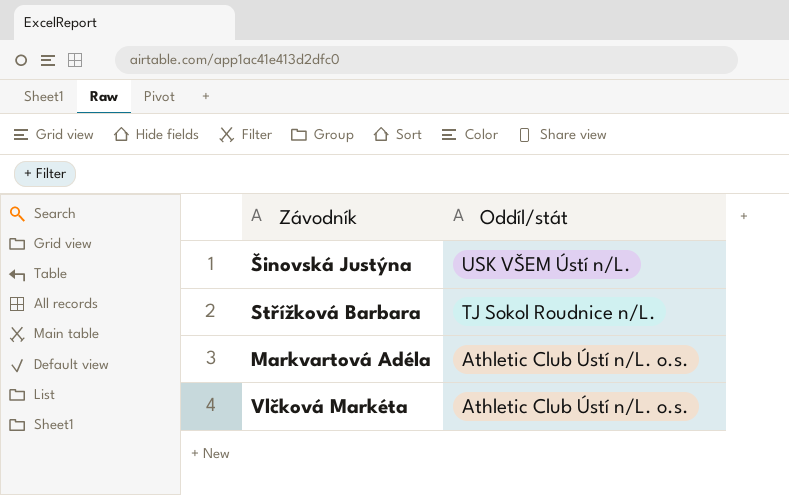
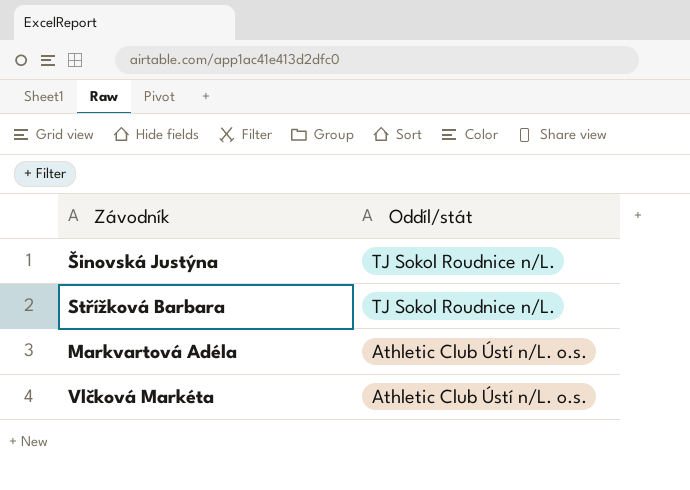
Šinovská Justýna | Oddíl/stát: USK VŠEM Ústí n/L. -> TJ Sokol Roudnice n/L.

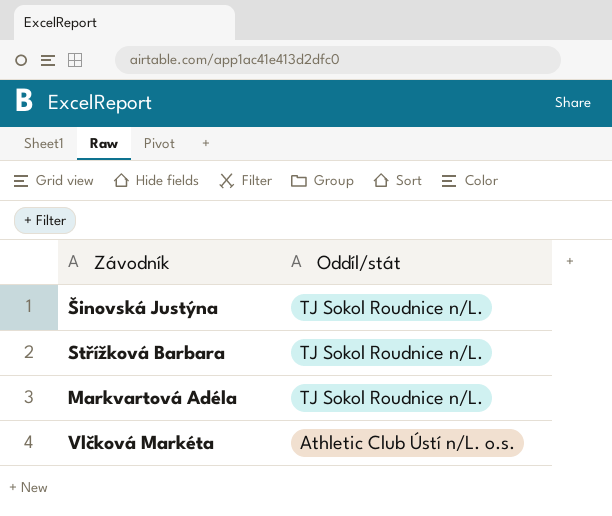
Markvartová Adéla | Oddíl/stát: Athletic Club Ústí n/L. o.s. -> TJ Sokol Roudnice n/L.

